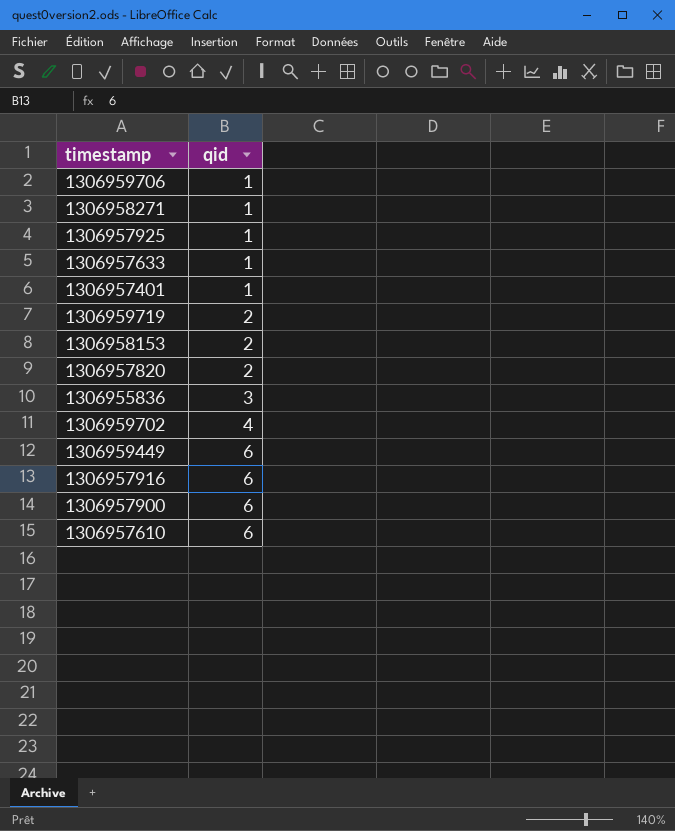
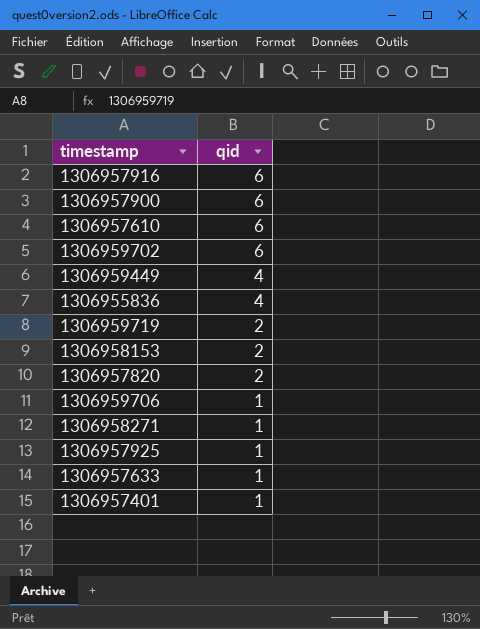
row order: qid ascending -> qid descending
1306959702 | qid: 4 -> 6
1306959449 | qid: 6 -> 4
1306955836 | qid: 3 -> 4

